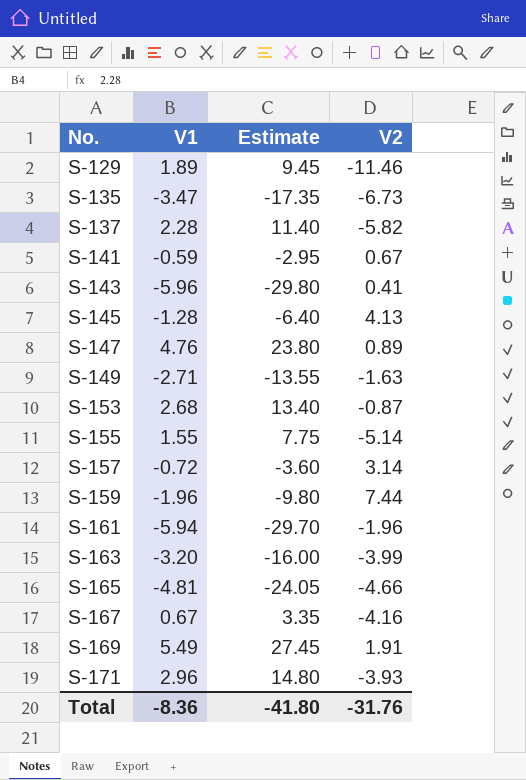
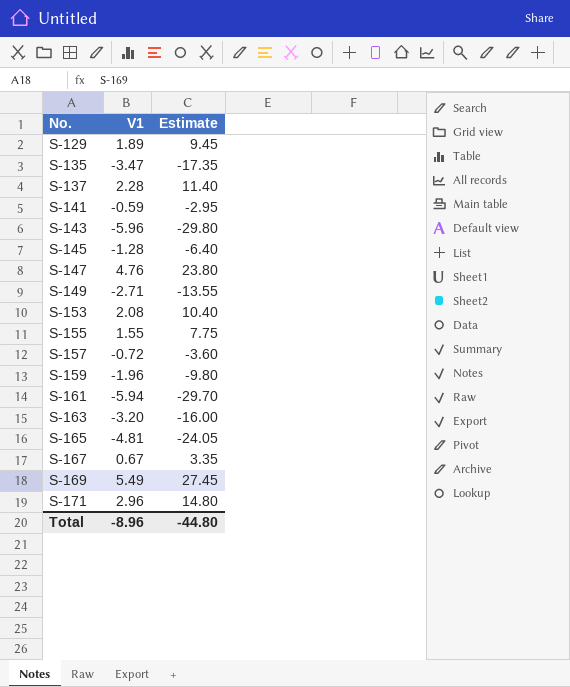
column V2 | position: 4 -> none
S-153 | V1: 2.68 -> 2.08
S-153 | Estimate: 13.40 -> 10.40
Total | V1: -8.36 -> -8.96
Total | Estimate: -41.80 -> -44.80

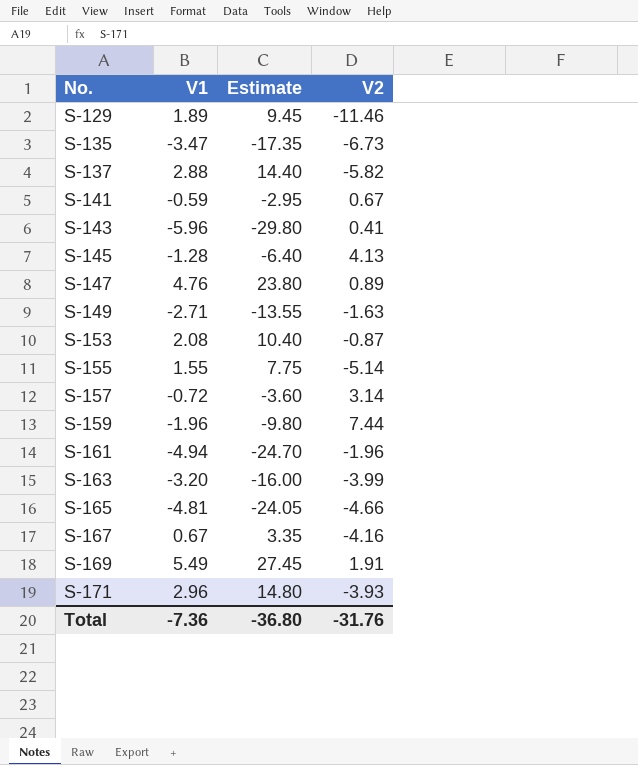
column V2 | position: none -> 4
S-137 | V1: 2.28 -> 2.88
S-137 | Estimate: 11.40 -> 14.40
S-161 | V1: -5.94 -> -4.94
S-161 | Estimate: -29.70 -> -24.70
Total | V1: -8.96 -> -7.36
Total | Estimate: -44.80 -> -36.80

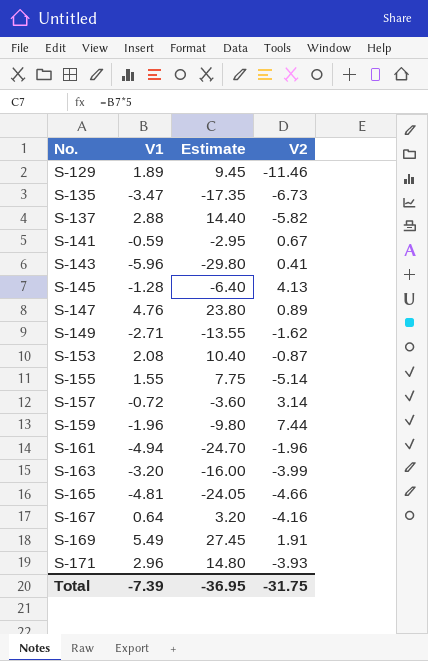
S-149 | V2: -1.63 -> -1.62
S-167 | V1: 0.67 -> 0.64
S-167 | Estimate: 3.35 -> 3.20
Total | V1: -7.36 -> -7.39
Total | Estimate: -36.80 -> -36.95
Total | V2: -31.76 -> -31.75

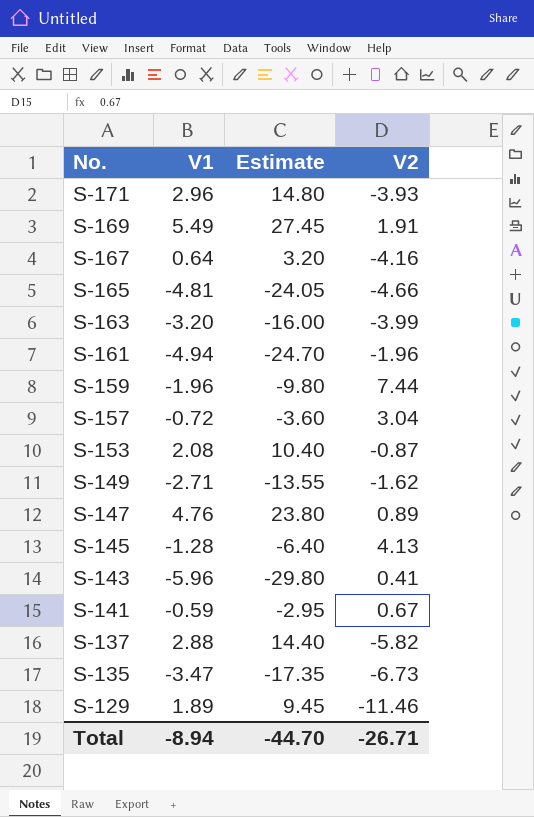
row order: No. ascending -> No. descending
row S-155: 1.55 | 7.75 | -5.14 -> none
S-157 | V2: 3.14 -> 3.04
Total | V1: -7.39 -> -8.94
Total | Estimate: -36.95 -> -44.70
Total | V2: -31.75 -> -26.71

